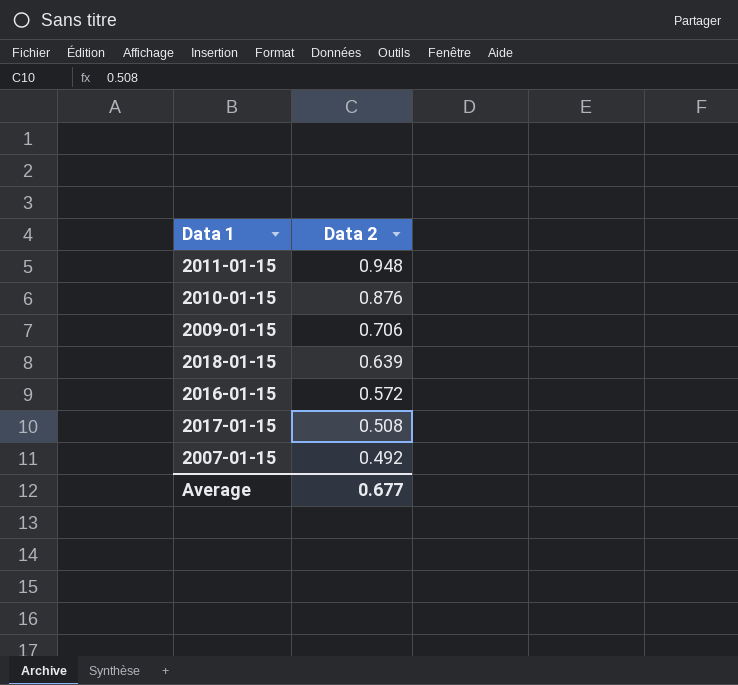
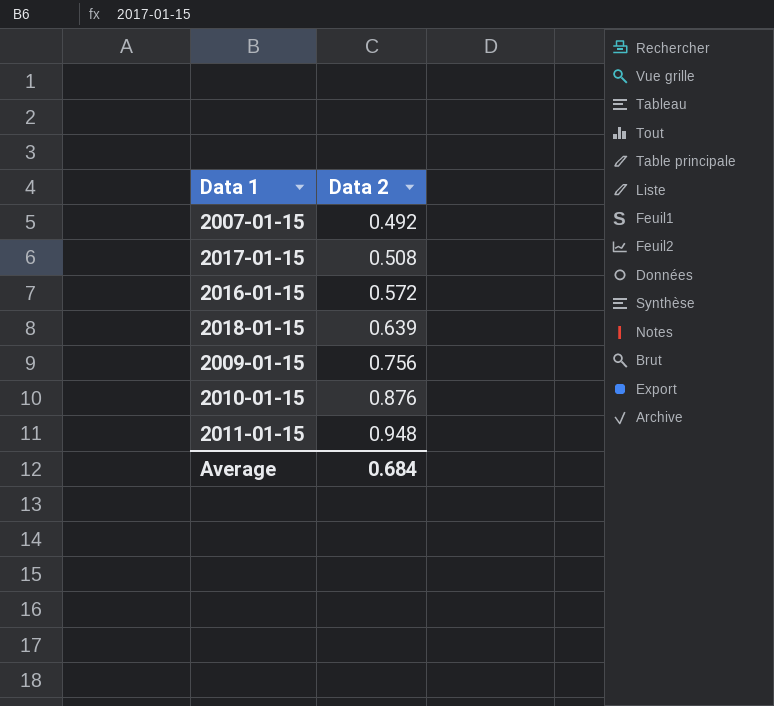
row order: Data 2 descending -> Data 2 ascending
2009-01-15 | Data 2: 0.706 -> 0.756
Average | Data 2: 0.677 -> 0.684

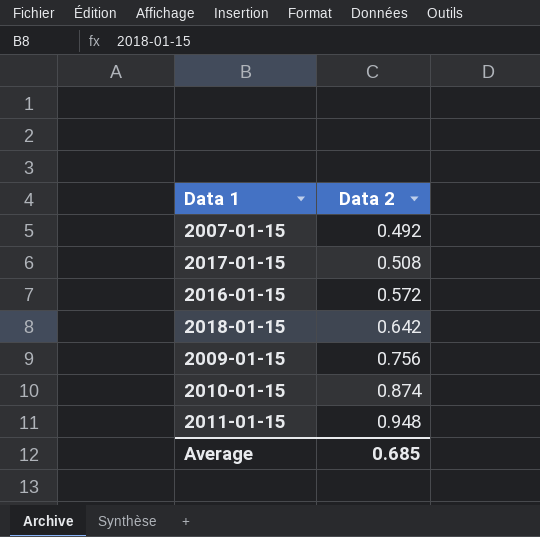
2018-01-15 | Data 2: 0.639 -> 0.642
2010-01-15 | Data 2: 0.876 -> 0.874
Average | Data 2: 0.684 -> 0.685

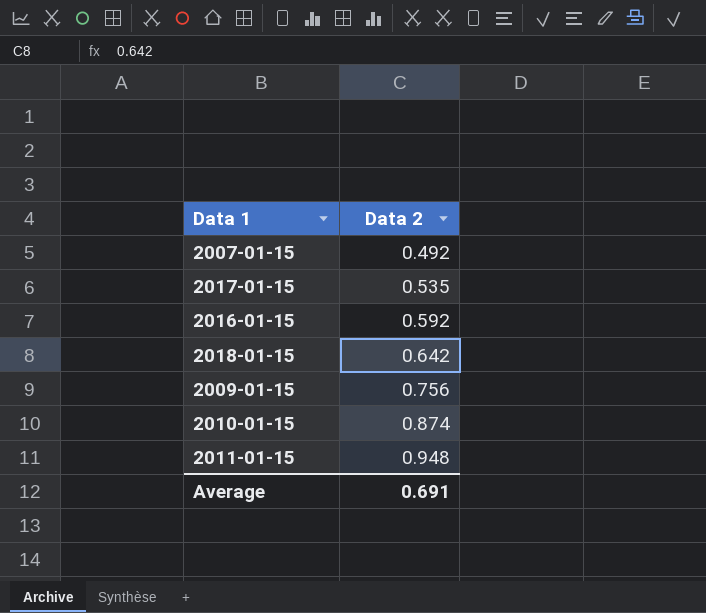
2017-01-15 | Data 2: 0.508 -> 0.535
2016-01-15 | Data 2: 0.572 -> 0.592
Average | Data 2: 0.685 -> 0.691

